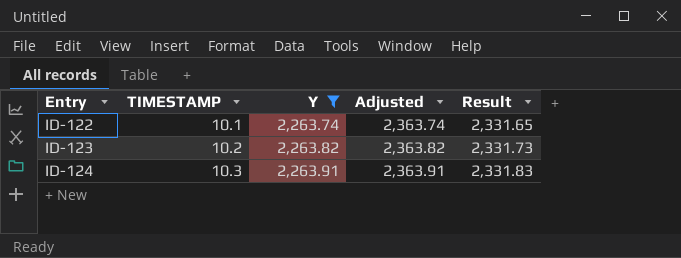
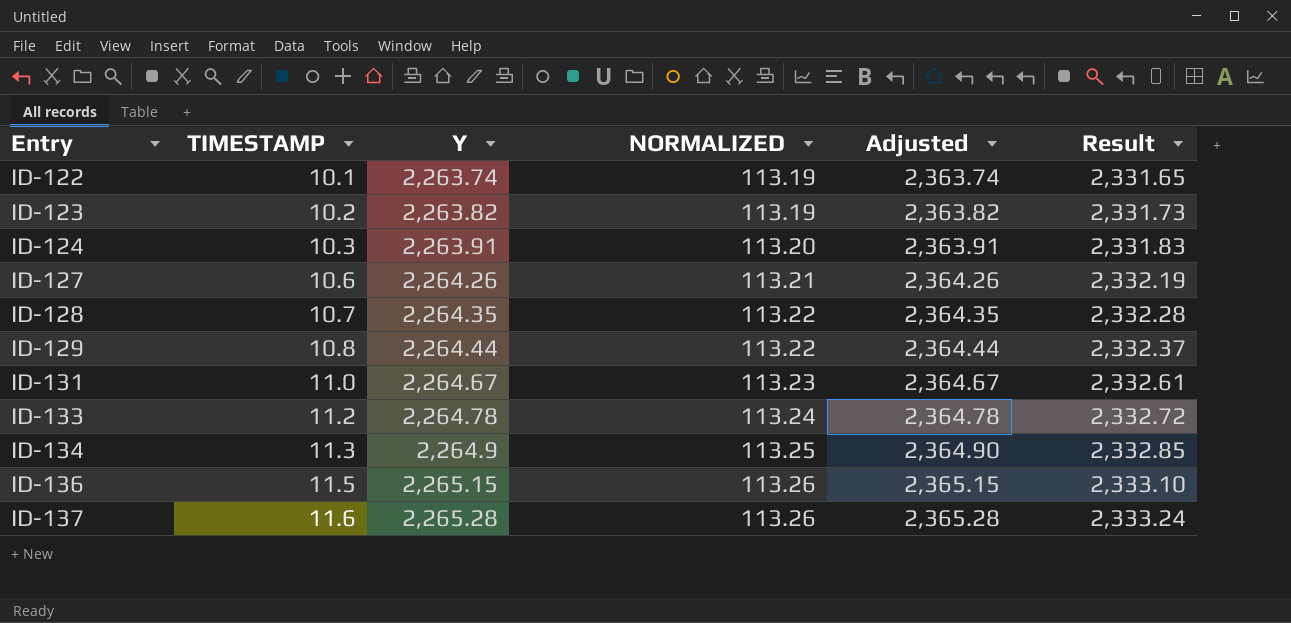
filter: Y <= 2,263.91 -> none
column NORMALIZED | formula: none -> [Y] * 0.05

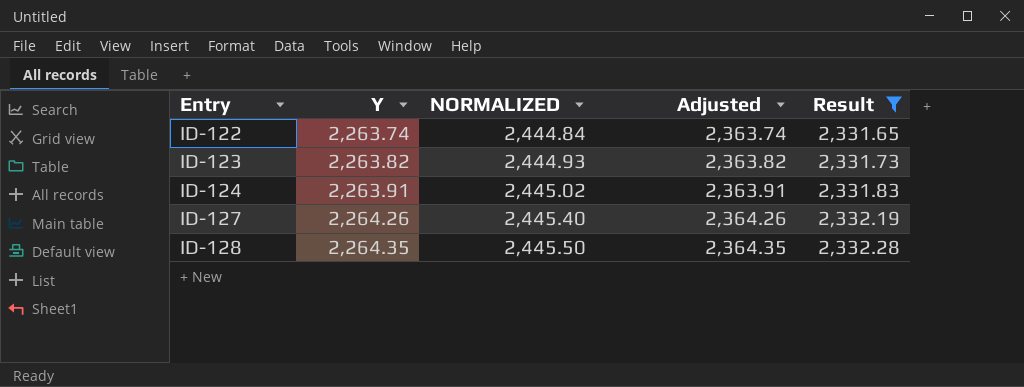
filter: none -> Result <= 2,332.28
column TIMESTAMP | position: 2 -> none
column NORMALIZED | formula: [Y] * 0.05 -> [Y] * 1.08

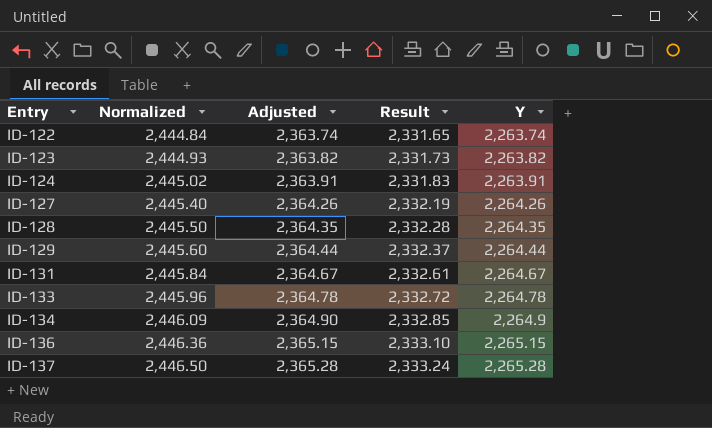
filter: Result <= 2,332.28 -> none
column name: NORMALIZED -> Normalized
column Y | position: 2 -> 5

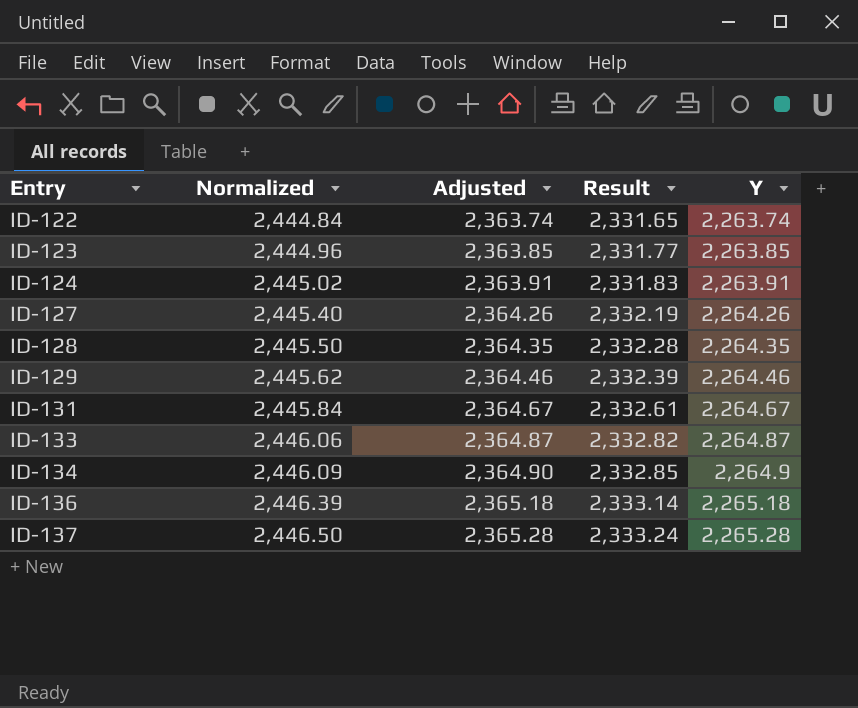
ID-123 | Normalized: 2,444.93 -> 2,444.96
ID-123 | Adjusted: 2,363.82 -> 2,363.85
ID-123 | Result: 2,331.73 -> 2,331.77
ID-123 | Y: 2,263.82 -> 2,263.85
ID-129 | Normalized: 2,445.60 -> 2,445.62
ID-129 | Adjusted: 2,364.44 -> 2,364.46
ID-129 | Result: 2,332.37 -> 2,332.39
ID-129 | Y: 2,264.44 -> 2,264.46
ID-133 | Normalized: 2,445.96 -> 2,446.06
ID-133 | Adjusted: 2,364.78 -> 2,364.87
ID-133 | Result: 2,332.72 -> 2,332.82
ID-133 | Y: 2,264.78 -> 2,264.87
ID-136 | Normalized: 2,446.36 -> 2,446.39
ID-136 | Adjusted: 2,365.15 -> 2,365.18
ID-136 | Result: 2,333.10 -> 2,333.14
ID-136 | Y: 2,265.15 -> 2,265.18

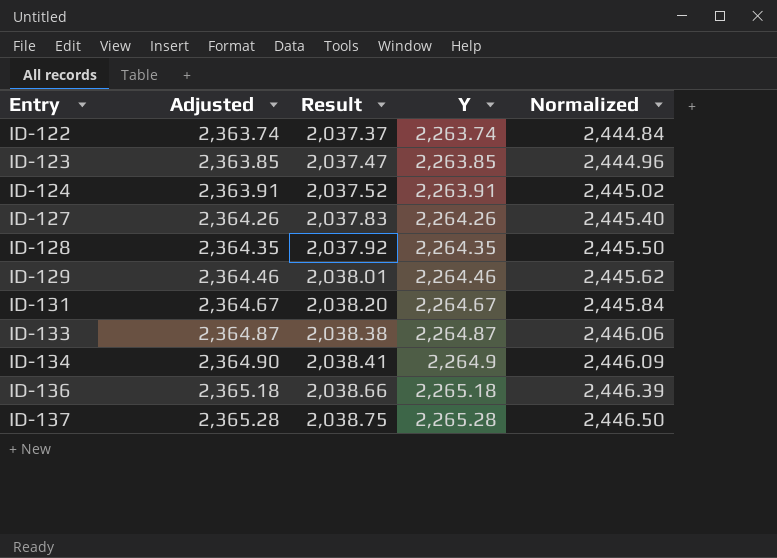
column Result | formula: [Y] * 1.03 -> [Y] * 0.9
column Normalized | position: 2 -> 5

